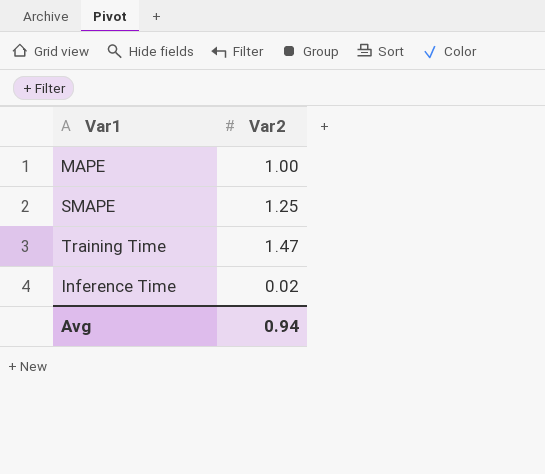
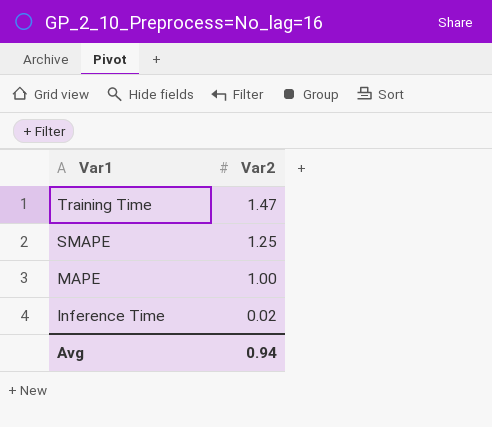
row order: none -> Var1 descending

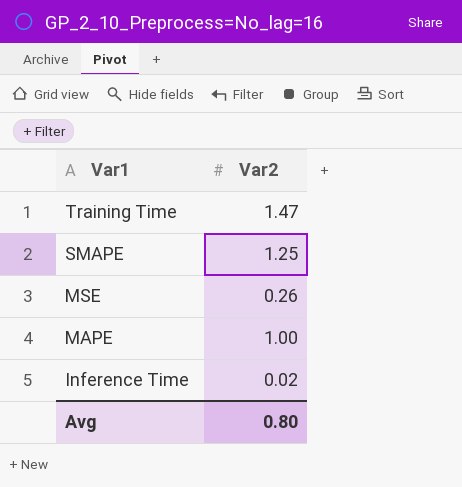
row MSE: none -> 0.26
Avg | Var2: 0.94 -> 0.80

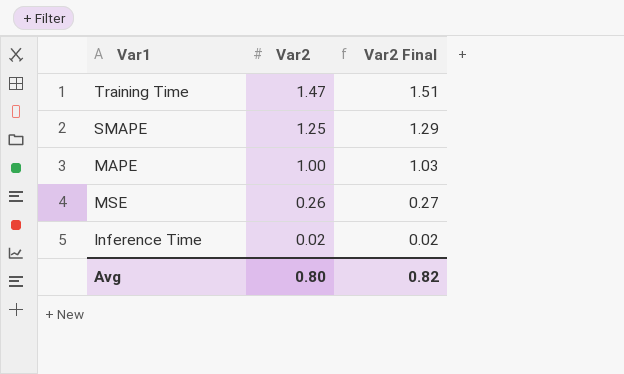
row order: Var1 descending -> Var2 descending
column Var2 Final | formula: none -> [Var2] * 1.03

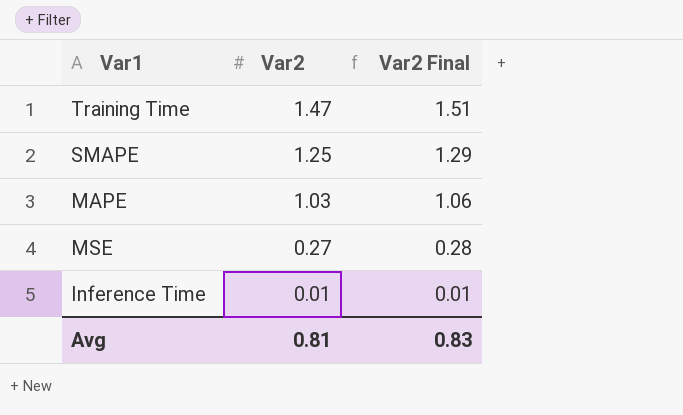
MAPE | Var2: 1.00 -> 1.03
MAPE | Var2 Final: 1.03 -> 1.06
MSE | Var2: 0.26 -> 0.27
MSE | Var2 Final: 0.27 -> 0.28
Inference Time | Var2: 0.02 -> 0.01
Inference Time | Var2 Final: 0.02 -> 0.01
Avg | Var2: 0.80 -> 0.81
Avg | Var2 Final: 0.82 -> 0.83

